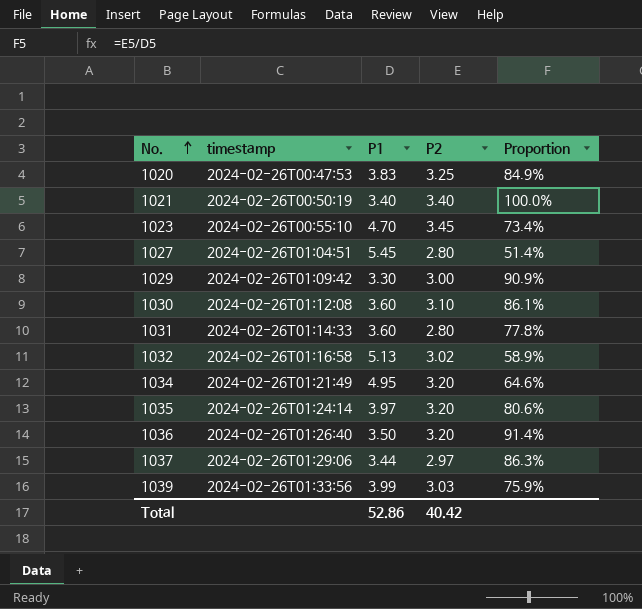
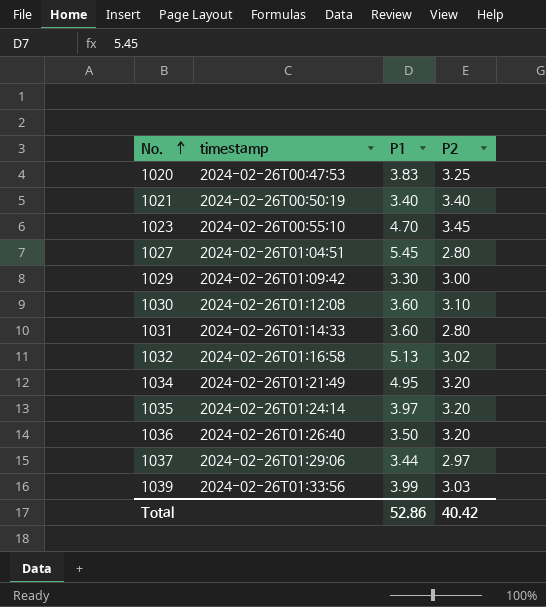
column Proportion | formula: [P2] / [P1] -> none

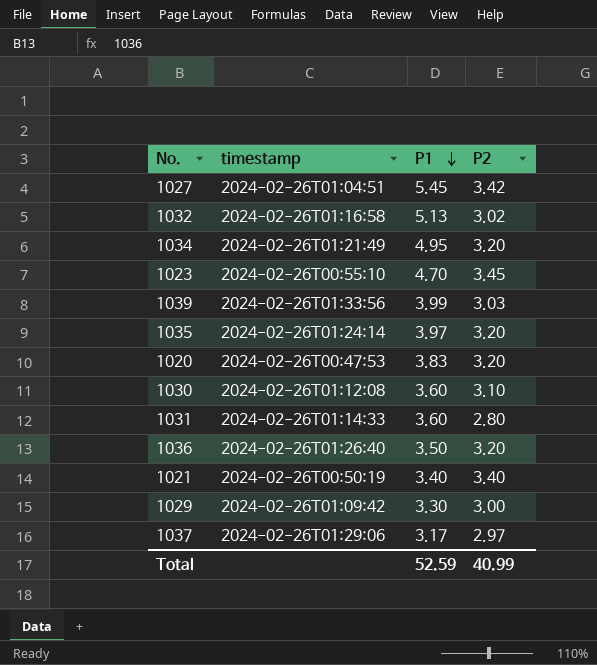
row order: No. ascending -> P1 descending
1027 | P2: 2.80 -> 3.42
1020 | P2: 3.25 -> 3.20
1037 | P1: 3.44 -> 3.17
Total | P1: 52.86 -> 52.59
Total | P2: 40.42 -> 40.99

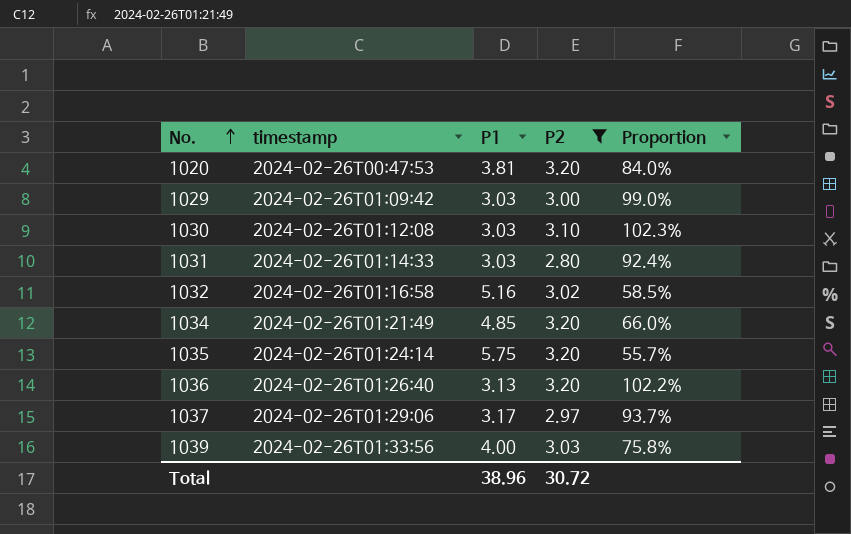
filter: none -> P2 <= 3.20
row order: P1 descending -> No. ascending
column Proportion | formula: none -> [P2] / [P1]
1020 | P1: 3.83 -> 3.81
1029 | P1: 3.30 -> 3.03
1030 | P1: 3.60 -> 3.03
1031 | P1: 3.60 -> 3.03
1032 | P1: 5.13 -> 5.16
1034 | P1: 4.95 -> 4.85
1035 | P1: 3.97 -> 5.75
1036 | P1: 3.50 -> 3.13
1039 | P1: 3.99 -> 4.00
Total | P1: 52.59 -> 38.96
Total | P2: 40.99 -> 30.72

